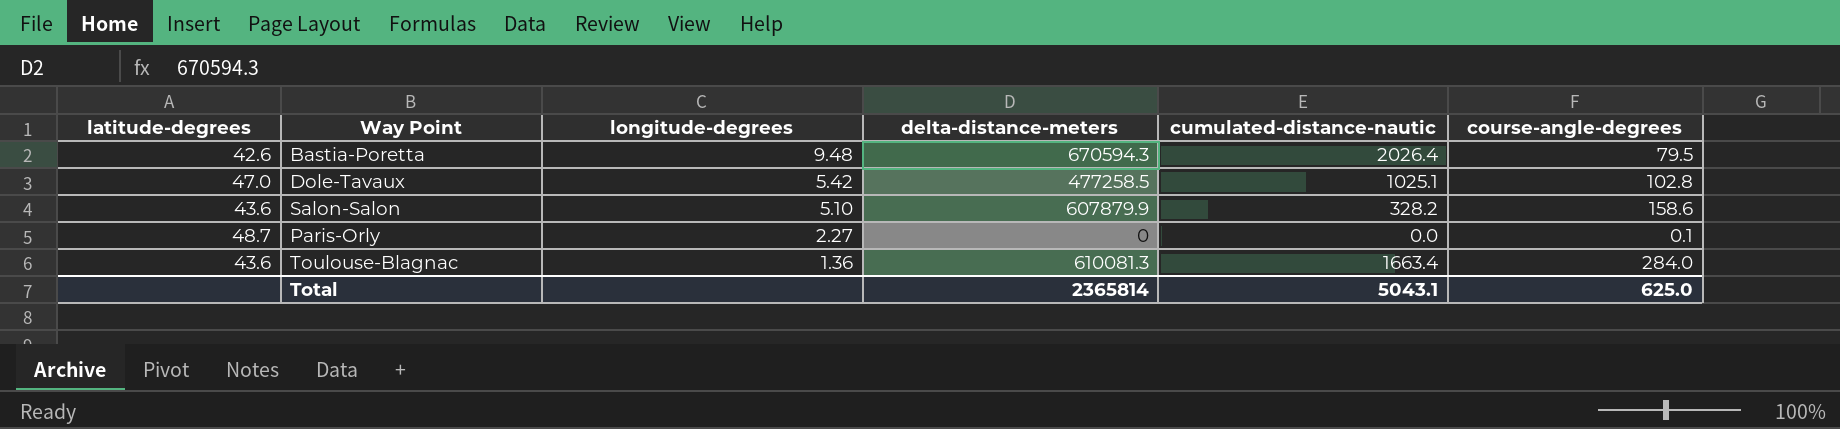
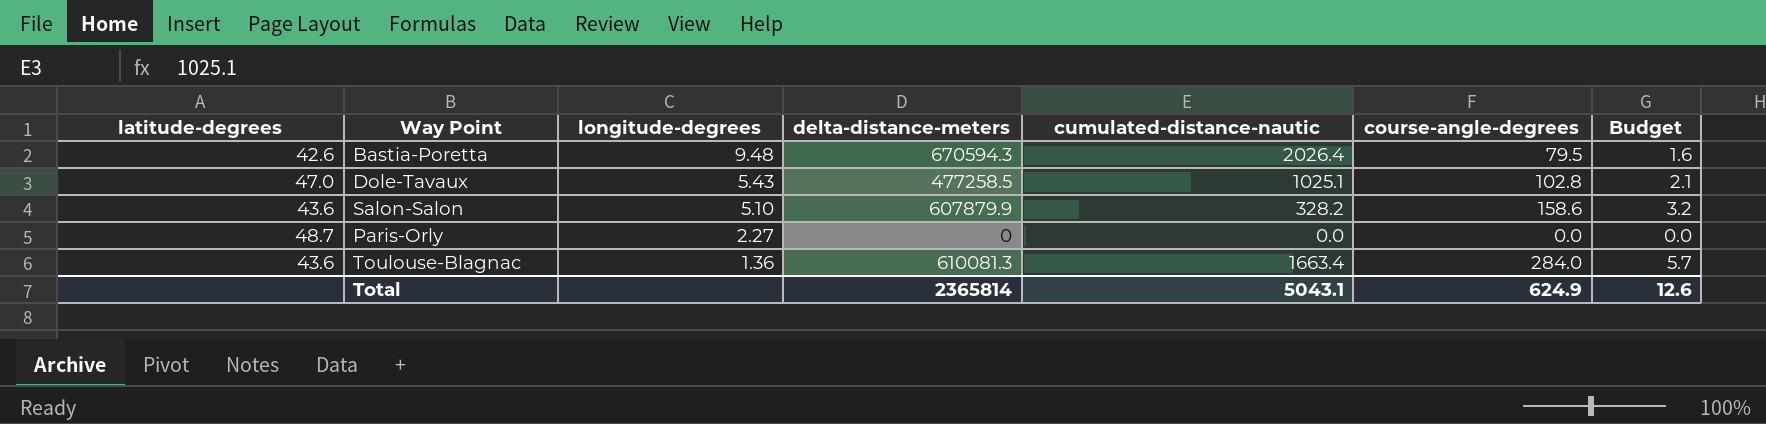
column Budget | formula: none -> [course-angle-degrees] * 0.02
Dole-Tavaux | longitude-degrees: 5.42 -> 5.43
Paris-Orly | course-angle-degrees: 0.1 -> 0.0
Total | course-angle-degrees: 625.0 -> 624.9

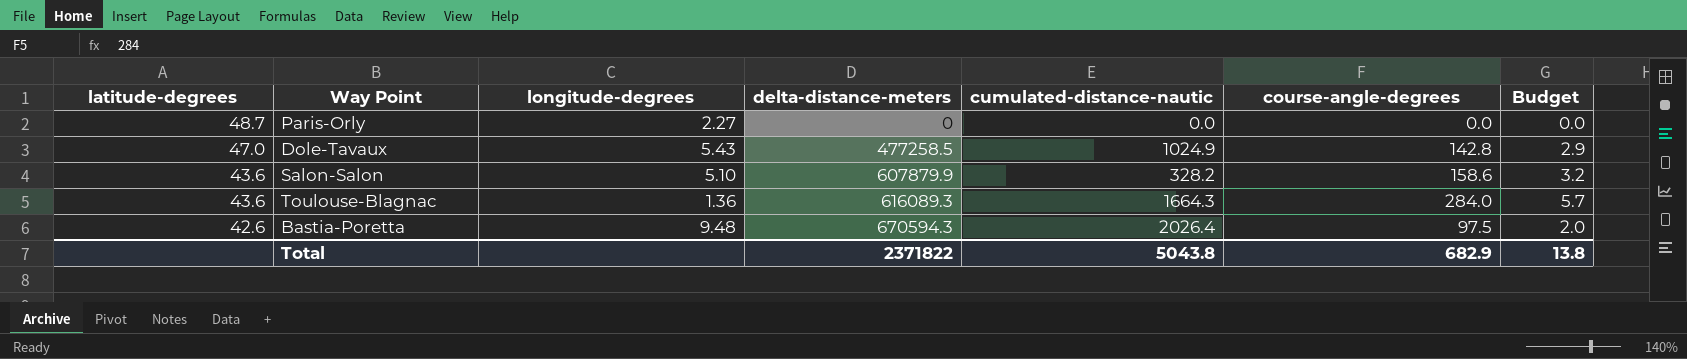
row order: longitude-degrees descending -> latitude-degrees descending
Dole-Tavaux | cumulated-distance-nautic: 1025.1 -> 1024.9
Dole-Tavaux | course-angle-degrees: 102.8 -> 142.8
Dole-Tavaux | Budget: 2.1 -> 2.9
Toulouse-Blagnac | delta-distance-meters: 610081.3 -> 616089.3
Toulouse-Blagnac | cumulated-distance-nautic: 1663.4 -> 1664.3
Bastia-Poretta | course-angle-degrees: 79.5 -> 97.5
Bastia-Poretta | Budget: 1.6 -> 2.0
Total | delta-distance-meters: 2365814 -> 2371822
Total | cumulated-distance-nautic: 5043.1 -> 5043.8
Total | course-angle-degrees: 624.9 -> 682.9
Total | Budget: 12.6 -> 13.8

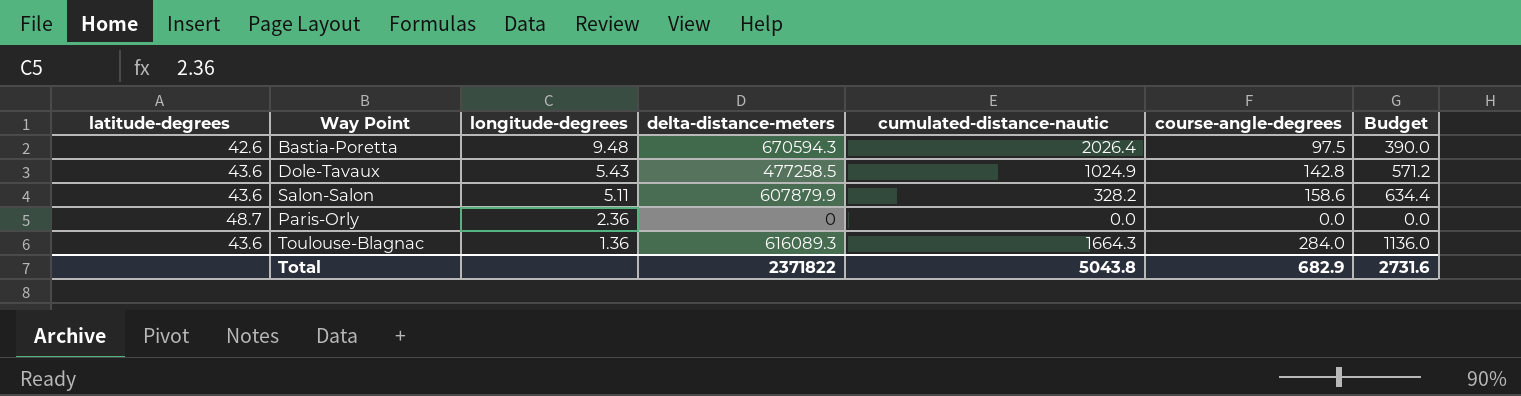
row order: latitude-degrees descending -> longitude-degrees descending
column Budget | formula: [course-angle-degrees] * 0.02 -> [course-angle-degrees] * 4
Dole-Tavaux | latitude-degrees: 47.0 -> 43.6
Salon-Salon | longitude-degrees: 5.10 -> 5.11
Paris-Orly | longitude-degrees: 2.27 -> 2.36
Total | Budget: 13.8 -> 2731.6

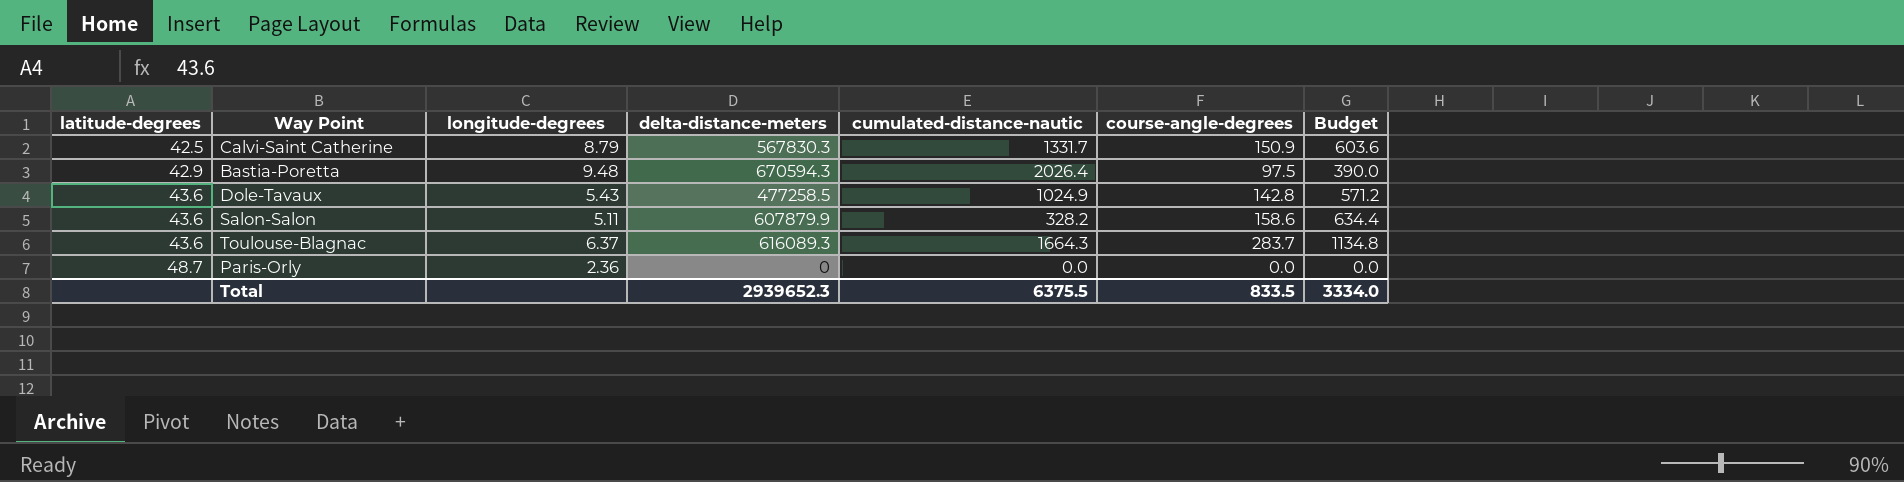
row order: longitude-degrees descending -> latitude-degrees ascending
row Calvi-Saint Catherine: none -> 42.5 | 8.79 | 567830.3 | 1331.7 | 150.9 | 603.6
Bastia-Poretta | latitude-degrees: 42.6 -> 42.9
Toulouse-Blagnac | longitude-degrees: 1.36 -> 6.37
Toulouse-Blagnac | course-angle-degrees: 284.0 -> 283.7
Toulouse-Blagnac | Budget: 1136.0 -> 1134.8
Total | delta-distance-meters: 2371822 -> 2939652.3
Total | cumulated-distance-nautic: 5043.8 -> 6375.5
Total | course-angle-degrees: 682.9 -> 833.5
Total | Budget: 2731.6 -> 3334.0

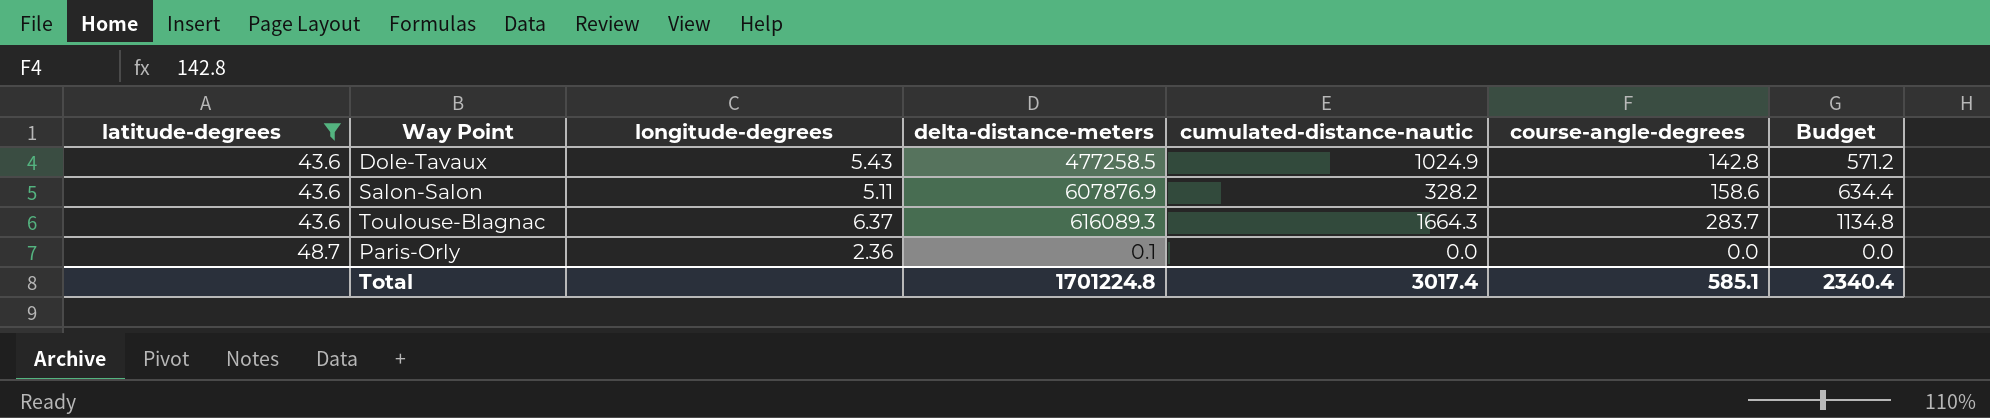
filter: none -> latitude-degrees >= 43.6
Salon-Salon | delta-distance-meters: 607879.9 -> 607876.9
Paris-Orly | delta-distance-meters: 0 -> 0.1
Total | delta-distance-meters: 2939652.3 -> 1701224.8
Total | cumulated-distance-nautic: 6375.5 -> 3017.4
Total | course-angle-degrees: 833.5 -> 585.1
Total | Budget: 3334.0 -> 2340.4

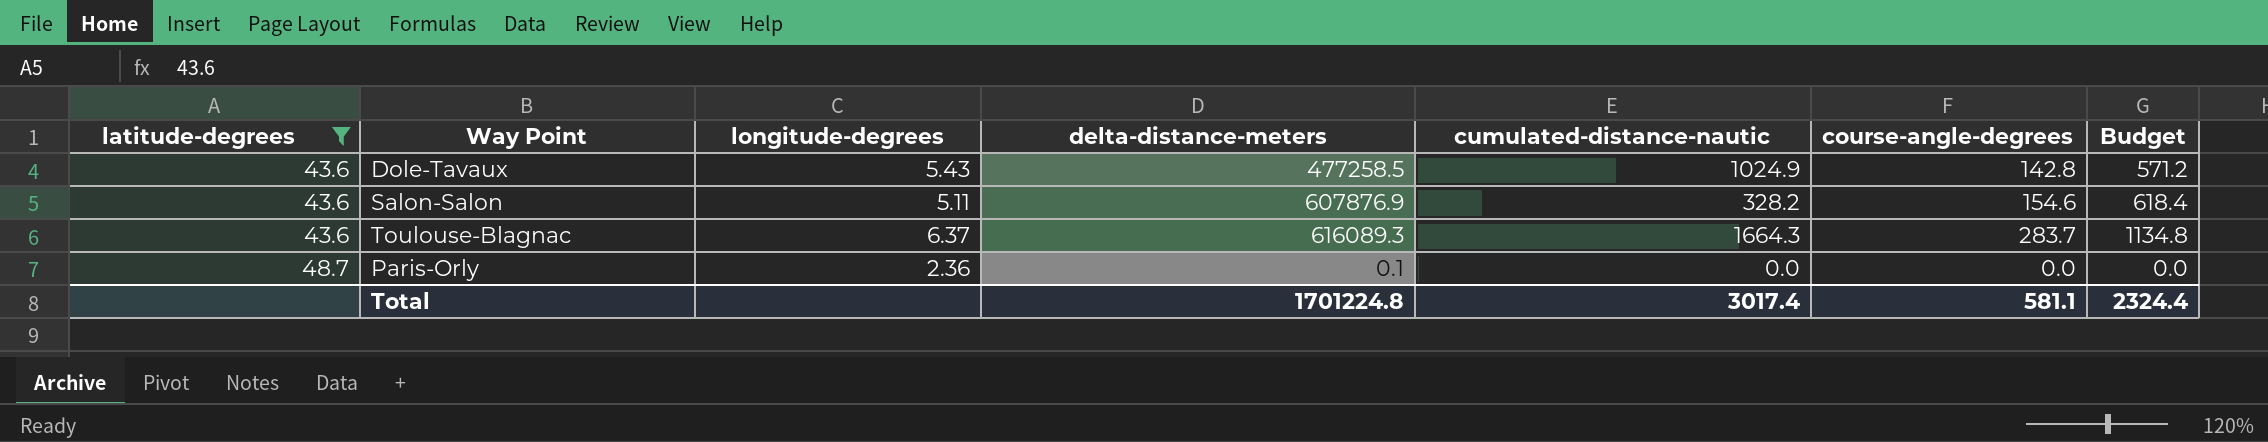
Salon-Salon | course-angle-degrees: 158.6 -> 154.6
Salon-Salon | Budget: 634.4 -> 618.4
Total | course-angle-degrees: 585.1 -> 581.1
Total | Budget: 2340.4 -> 2324.4

